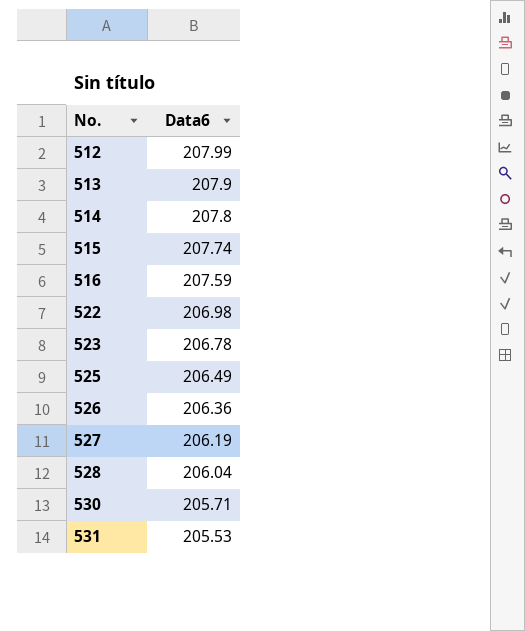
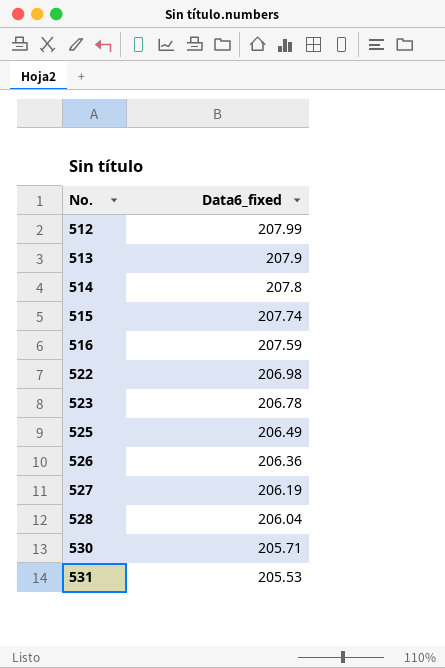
column name: Data6 -> Data6_fixed

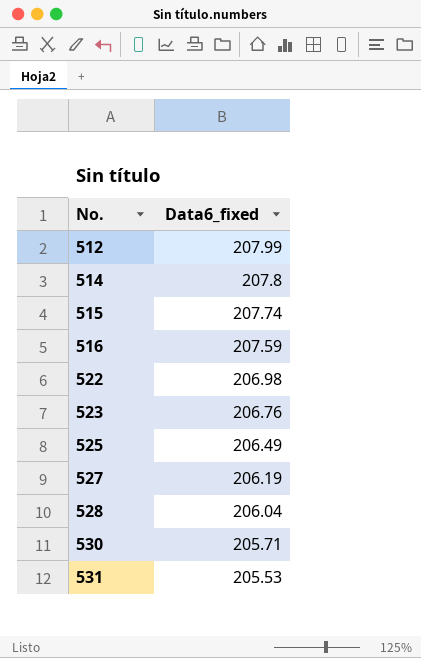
row 513: 207.9 -> none
row 526: 206.36 -> none
523 | Data6_fixed: 206.78 -> 206.76

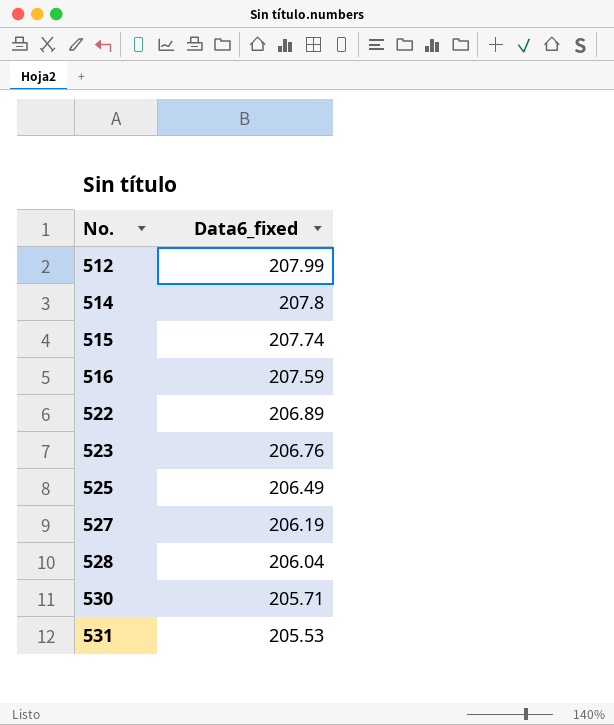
522 | Data6_fixed: 206.98 -> 206.89

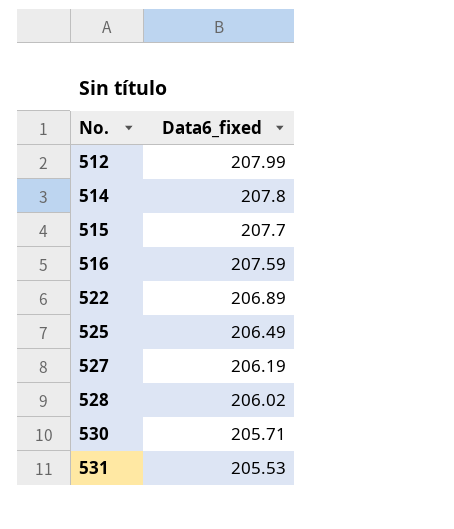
row 523: 206.76 -> none
515 | Data6_fixed: 207.74 -> 207.7
528 | Data6_fixed: 206.04 -> 206.02

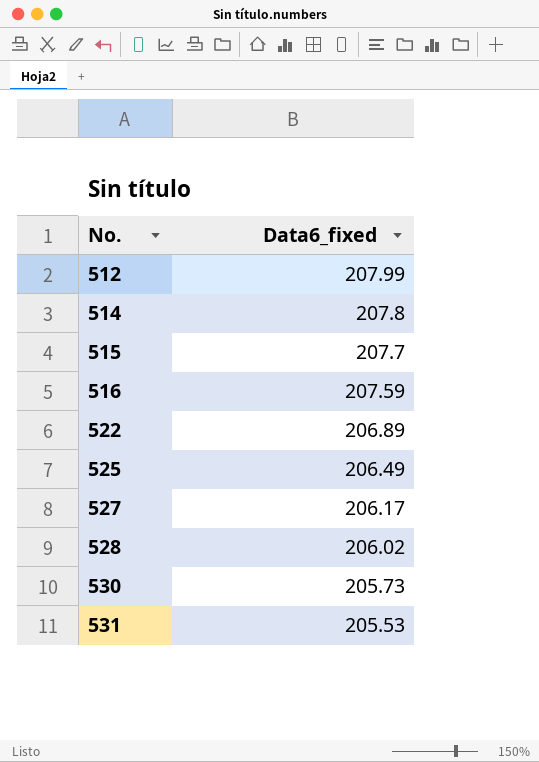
527 | Data6_fixed: 206.19 -> 206.17
530 | Data6_fixed: 205.71 -> 205.73

